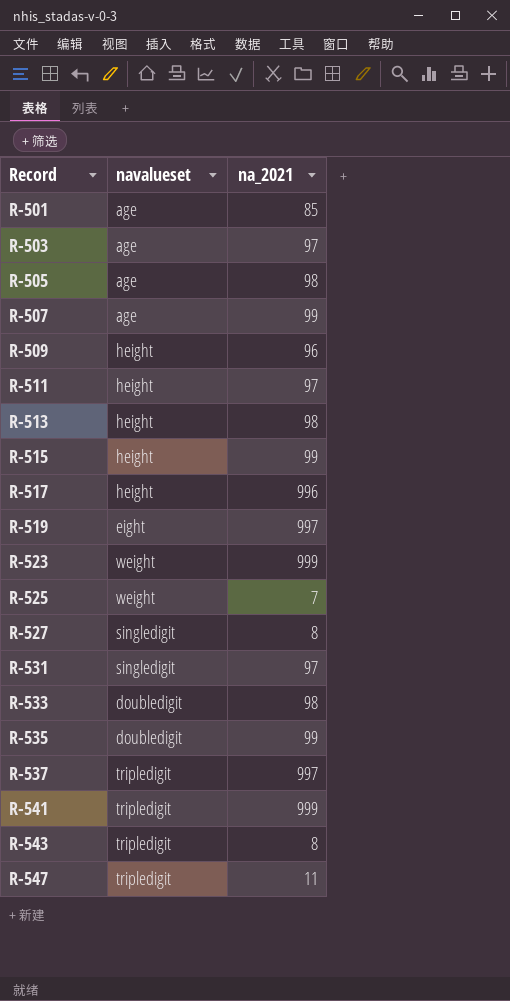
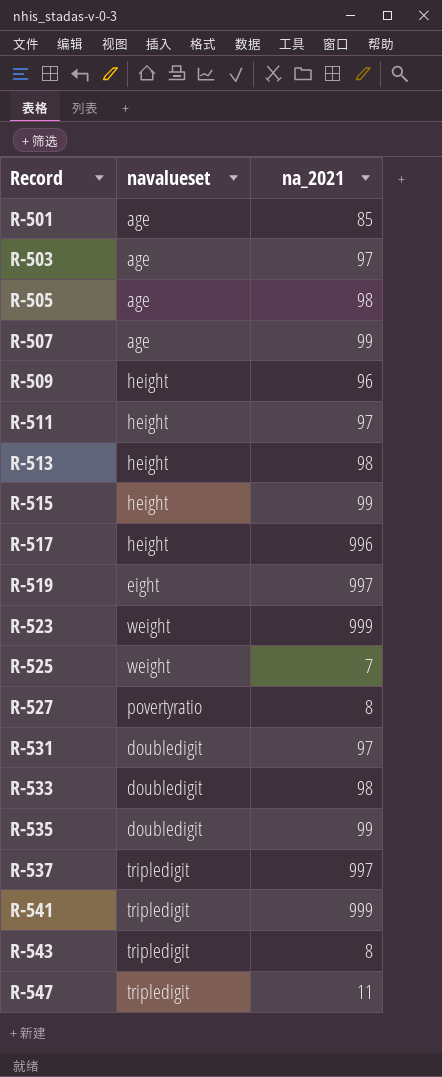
R-527 | navalueset: singledigit -> povertyratio
R-531 | navalueset: singledigit -> doubledigit

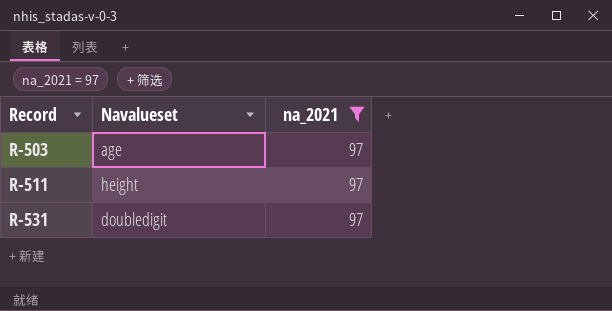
filter: none -> na_2021 = 97
column name: navalueset -> Navalueset

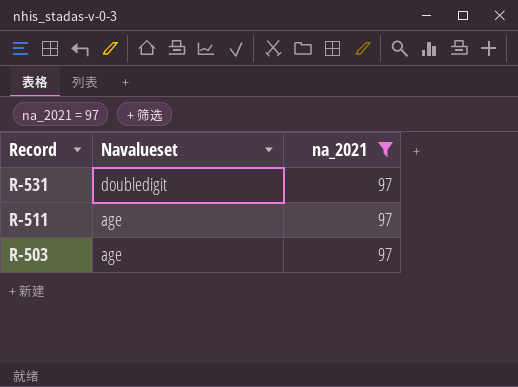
row order: Record ascending -> Record descending
R-511 | Navalueset: height -> age

